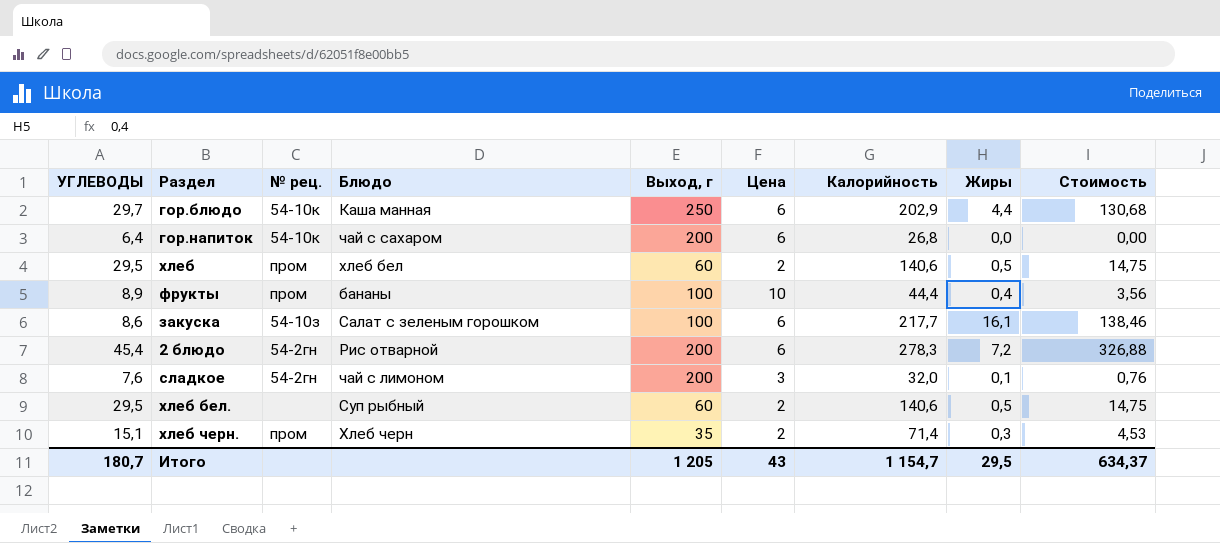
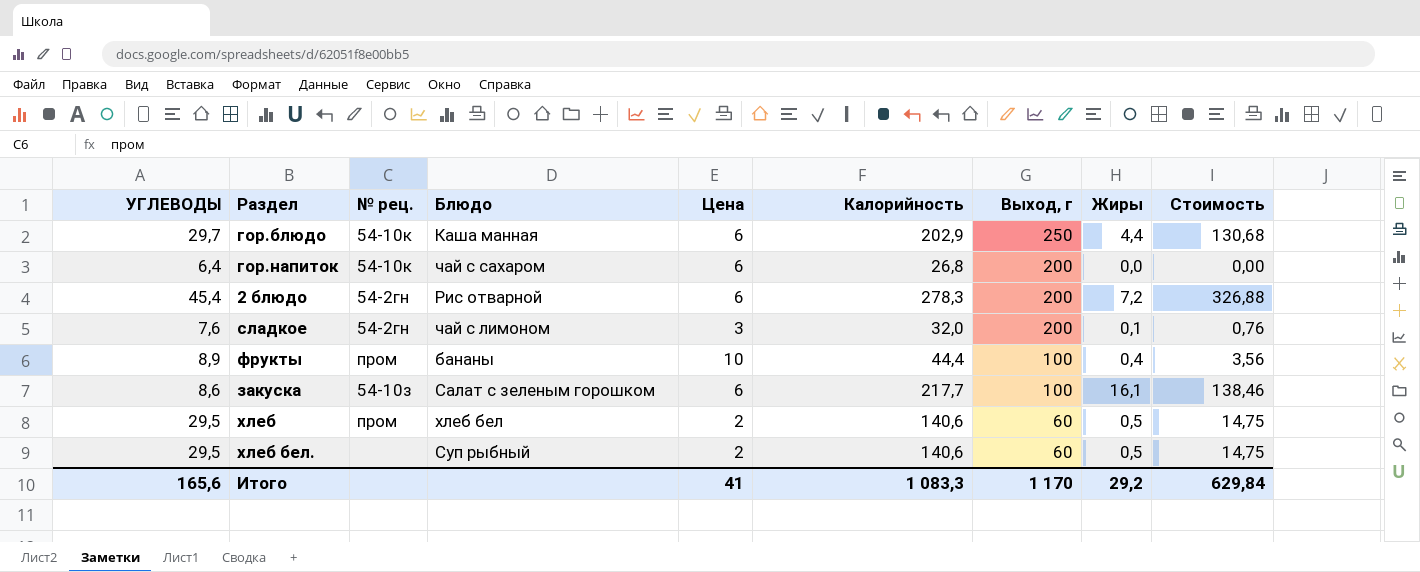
row order: none -> Выход, г descending
column Выход, г | position: 5 -> 7
row хлеб черн.: 15,1 | пром | Хлеб черн | 35 | 2 | 71,4 | 0,3 | 4,53 -> none
Итого | УГЛЕВОДЫ: 180,7 -> 165,6
Итого | Цена: 43 -> 41
Итого | Калорийность: 1 154,7 -> 1 083,3
Итого | Выход, г: 1 205 -> 1 170
Итого | Жиры: 29,5 -> 29,2
Итого | Стоимость: 634,37 -> 629,84

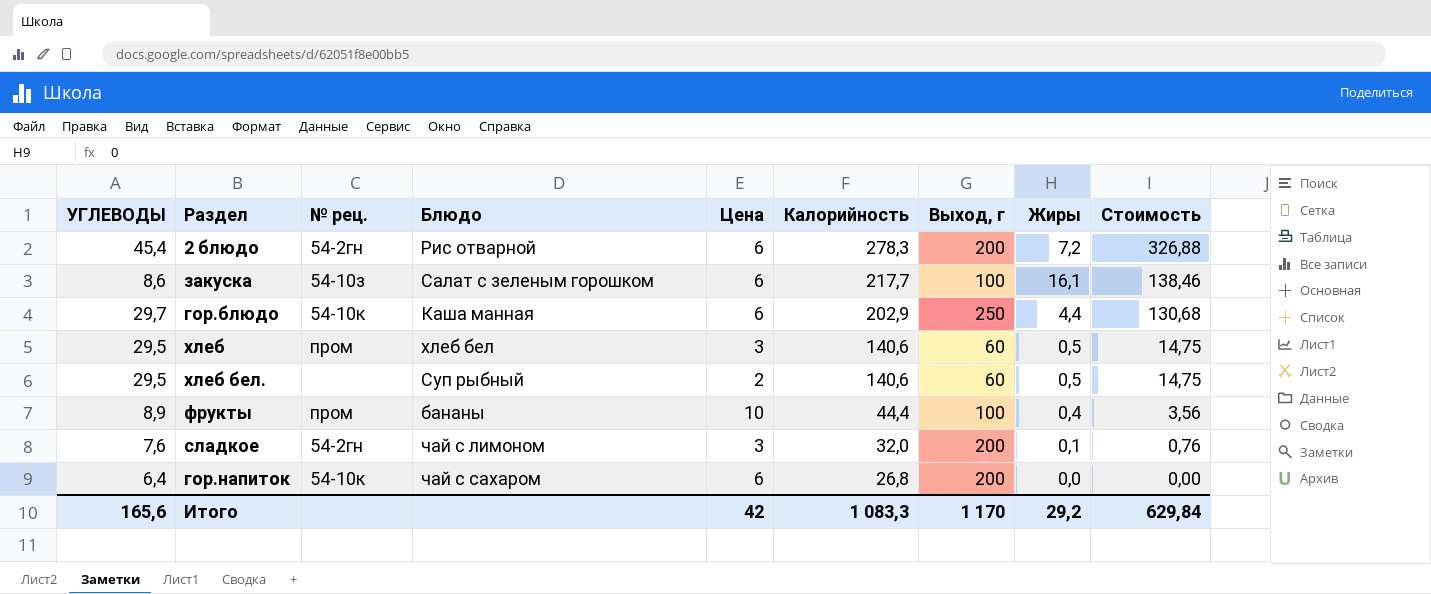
row order: Выход, г descending -> Калорийность descending
хлеб | Цена: 2 -> 3
Итого | Цена: 41 -> 42

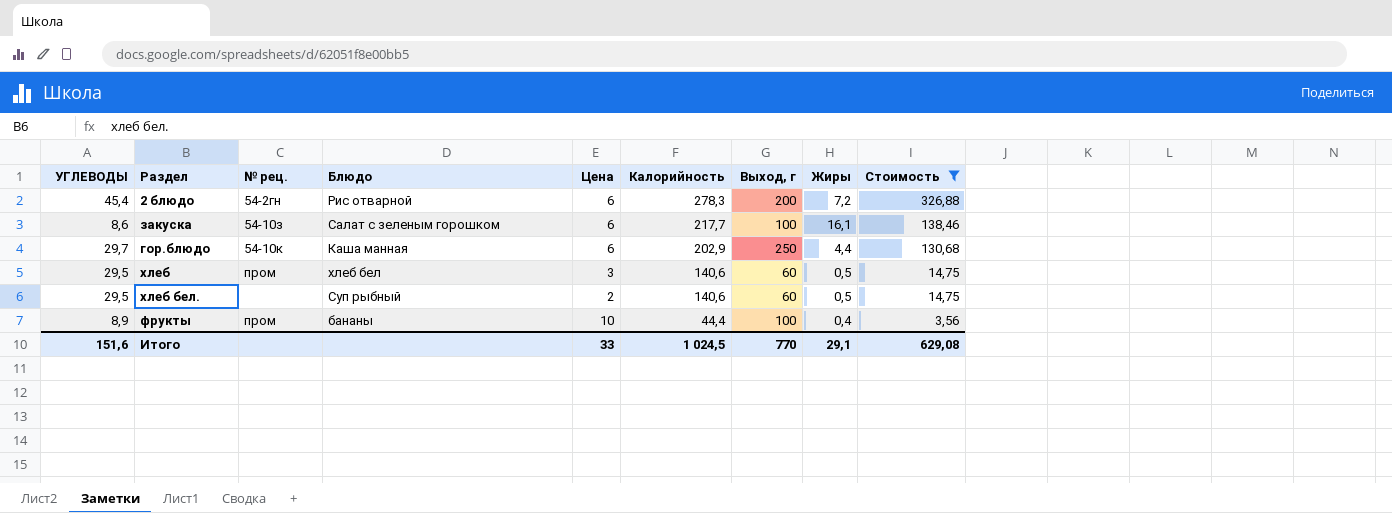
filter: none -> Стоимость >= 3,56
Итого | УГЛЕВОДЫ: 165,6 -> 151,6
Итого | Цена: 42 -> 33
Итого | Калорийность: 1 083,3 -> 1 024,5
Итого | Выход, г: 1 170 -> 770
Итого | Жиры: 29,2 -> 29,1
Итого | Стоимость: 629,84 -> 629,08

